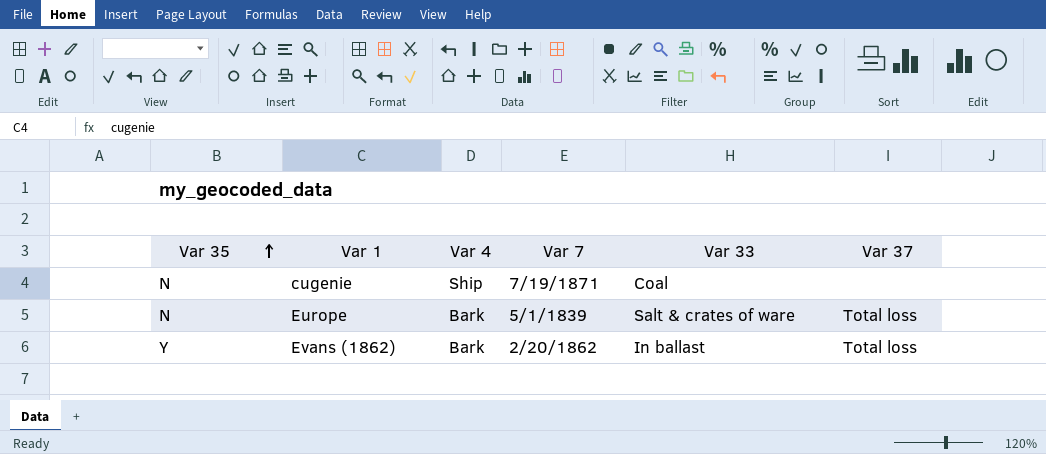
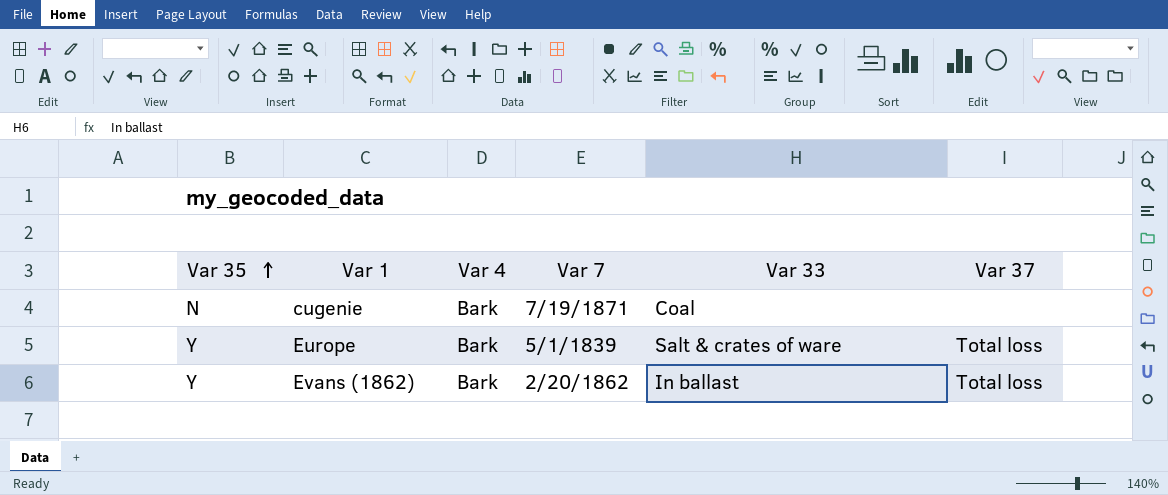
cugenie | Var 4: Ship -> Bark
Europe | Var 35: N -> Y

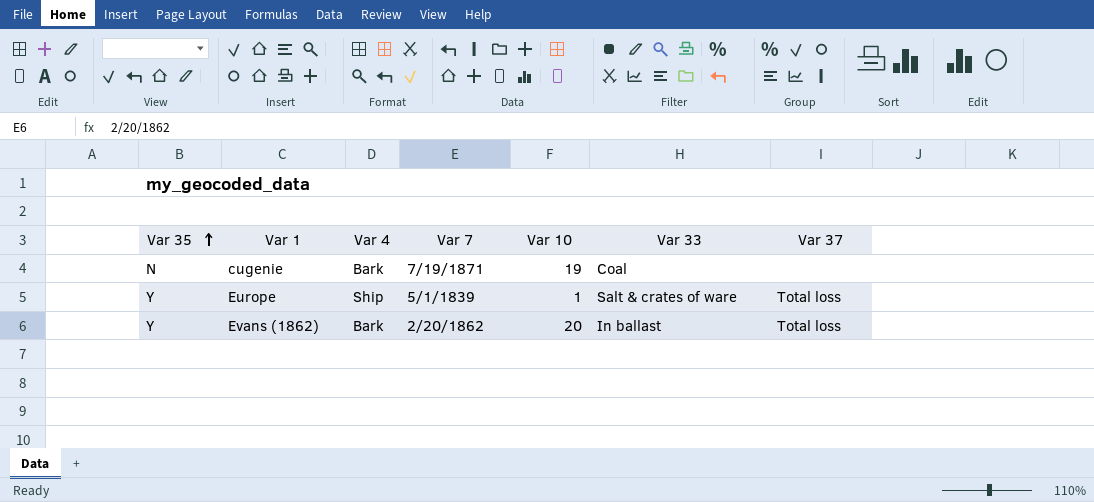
column Var 10 | position: none -> 5
Europe | Var 4: Bark -> Ship

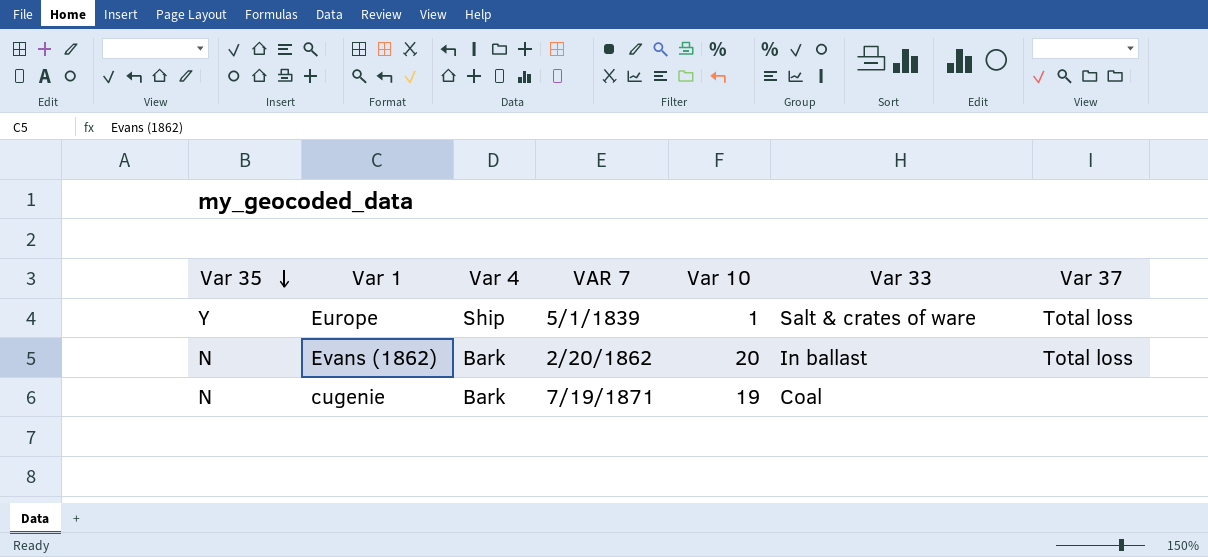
row order: Var 35 ascending -> Var 35 descending
column name: Var 7 -> VAR 7
Evans (1862) | Var 35: Y -> N

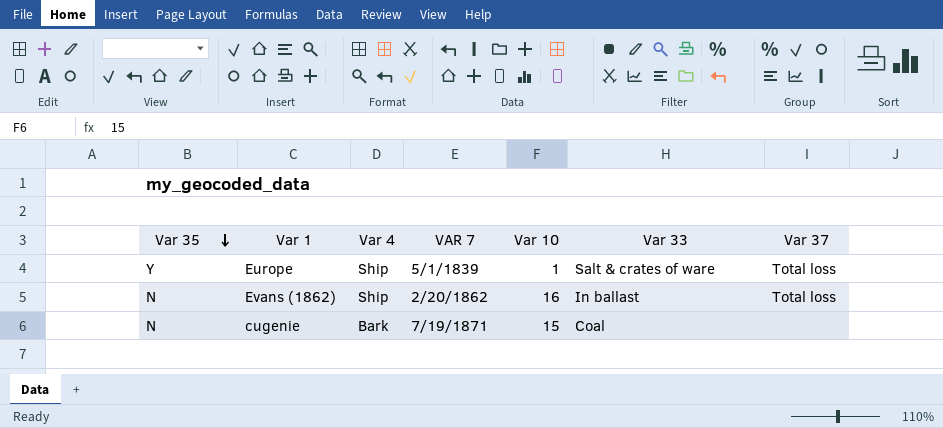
Evans (1862) | Var 4: Bark -> Ship
Evans (1862) | Var 10: 20 -> 16
cugenie | Var 10: 19 -> 15

